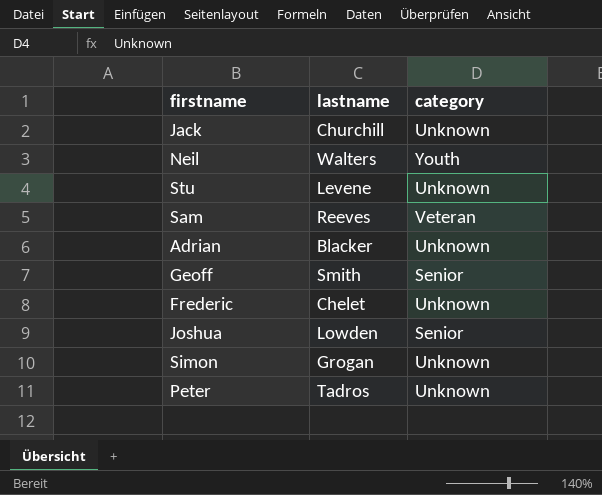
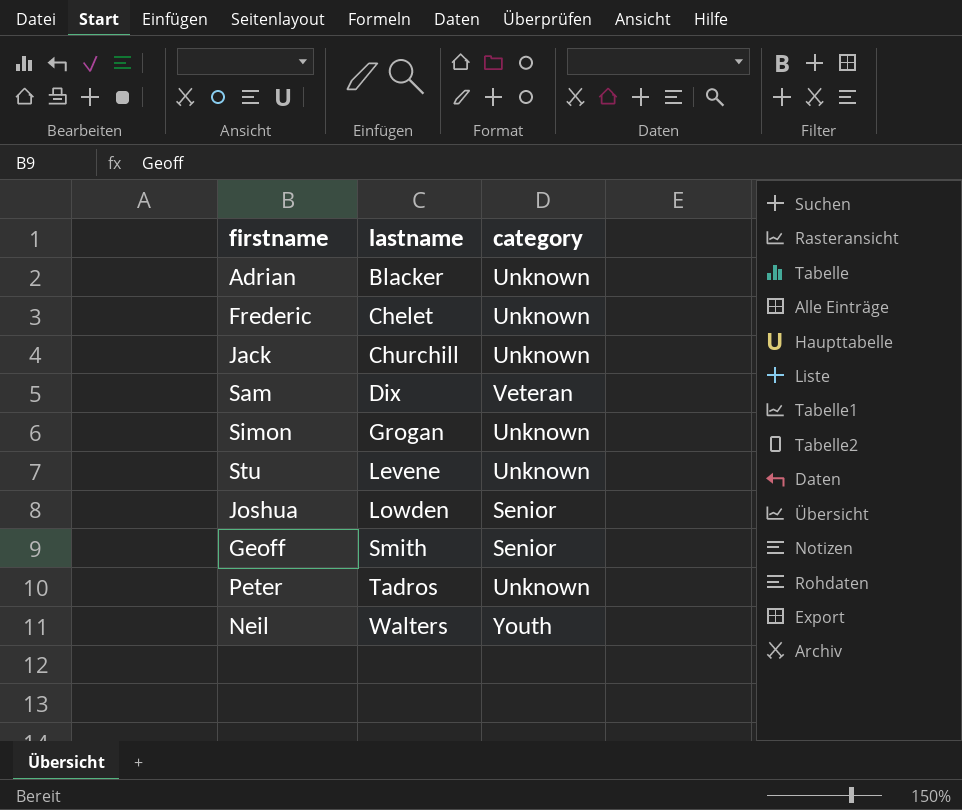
row order: none -> lastname ascending
Sam | lastname: Reeves -> Dix

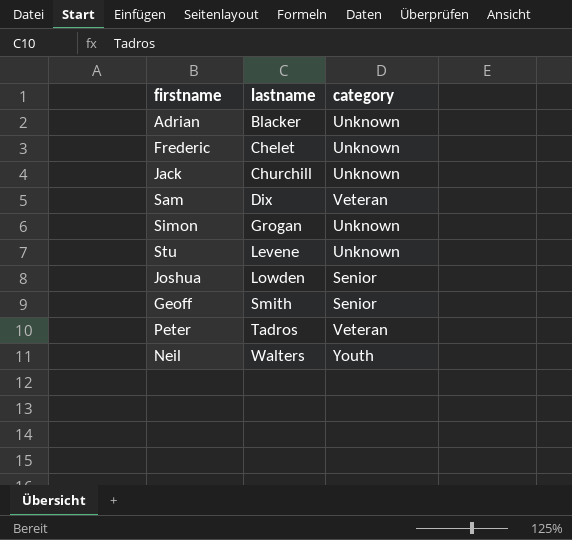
Peter | category: Unknown -> Veteran

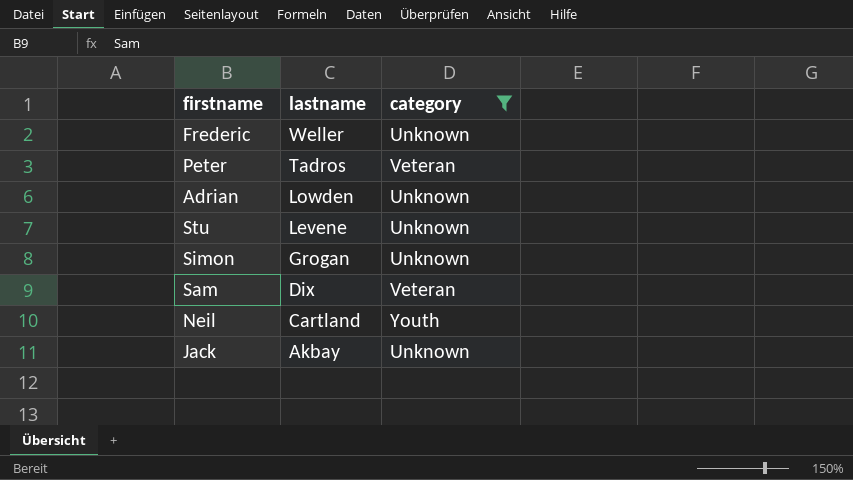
filter: none -> category != Senior
row order: lastname ascending -> lastname descending
Frederic | lastname: Chelet -> Weller
Adrian | lastname: Blacker -> Lowden
Neil | lastname: Walters -> Cartland
Jack | lastname: Churchill -> Akbay

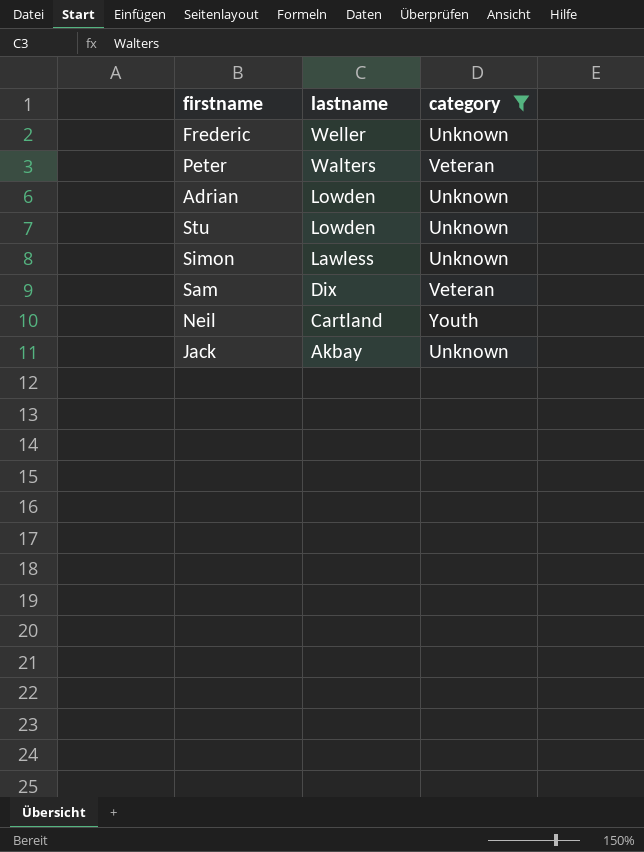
Peter | lastname: Tadros -> Walters
Stu | lastname: Levene -> Lowden
Simon | lastname: Grogan -> Lawless

